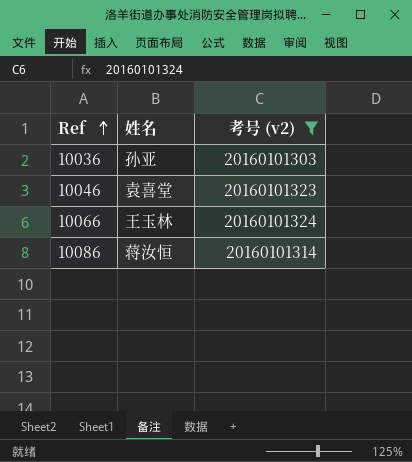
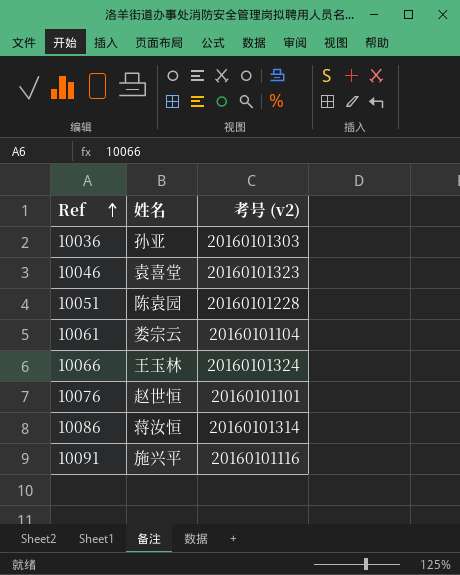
filter: 考号 (v2) >= 20160101303 -> none

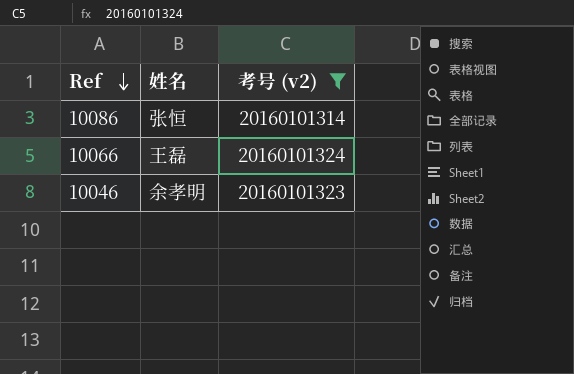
filter: none -> 考号 (v2) >= 20160101314
row order: Ref ascending -> Ref descending
10086 | 姓名: 蒋汝恒 -> 张恒
10066 | 姓名: 王玉林 -> 王磊
10046 | 姓名: 袁喜堂 -> 余孝明

